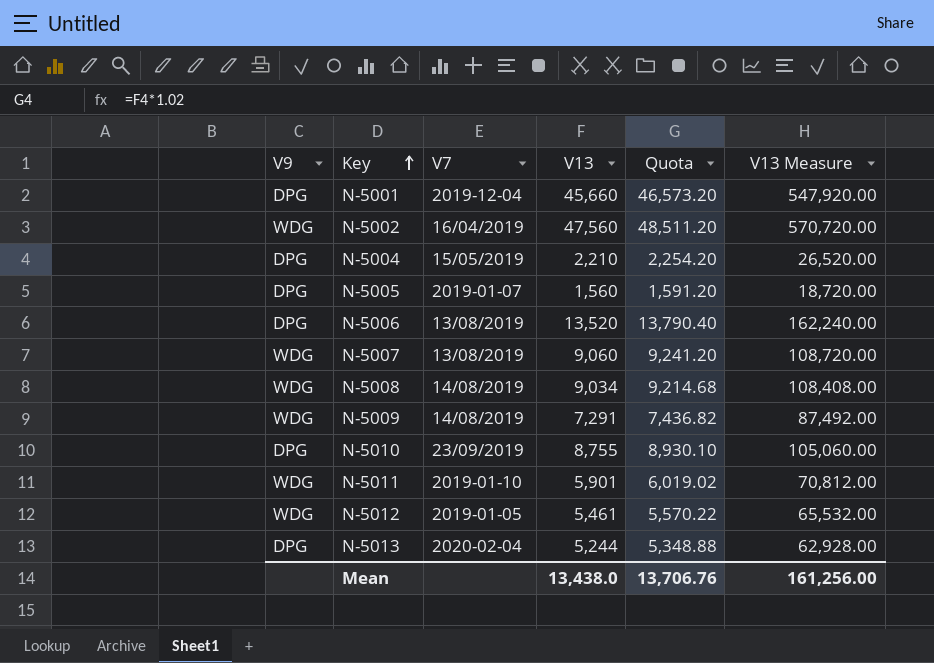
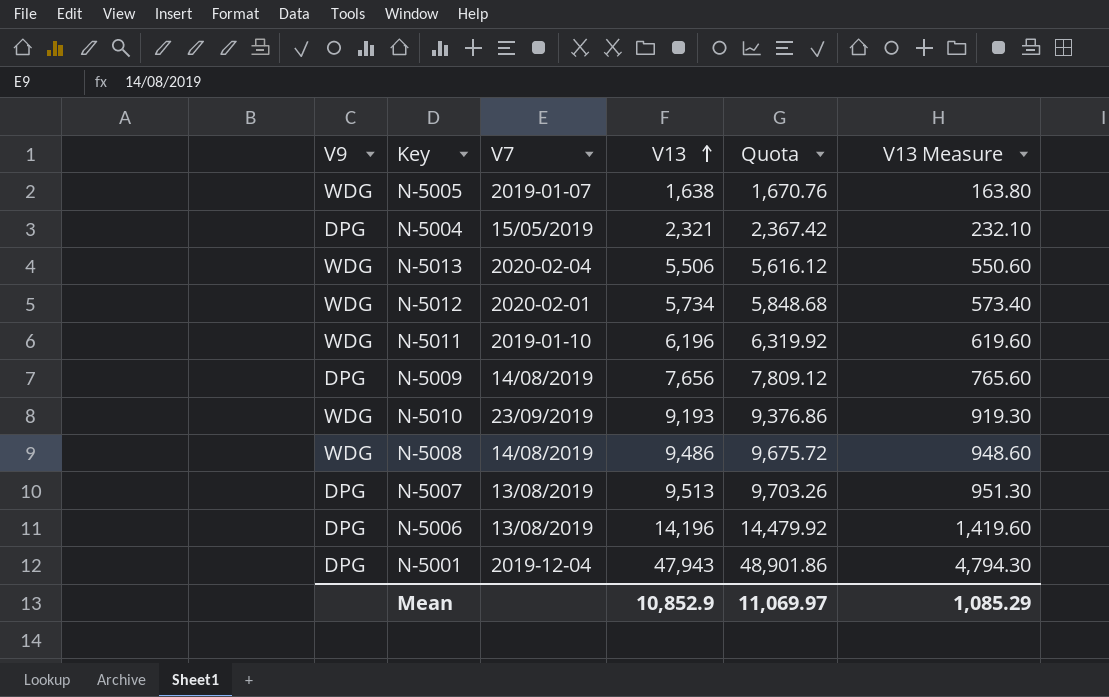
row order: Key ascending -> V13 ascending
column V13 Measure | formula: [V13] * 12 -> [V13] * 0.1
row N-5002: WDG | 16/04/2019 | 47,560 | 48,511.20 | 570,720.00 -> none
N-5005 | V9: DPG -> WDG
N-5005 | V13: 1,560 -> 1,638
N-5005 | Quota: 1,591.20 -> 1,670.76
N-5004 | V13: 2,210 -> 2,321
N-5004 | Quota: 2,254.20 -> 2,367.42
N-5013 | V9: DPG -> WDG
N-5013 | V13: 5,244 -> 5,506
N-5013 | Quota: 5,348.88 -> 5,616.12
N-5012 | V7: 2019-01-05 -> 2020-02-01
N-5012 | V13: 5,461 -> 5,734
N-5012 | Quota: 5,570.22 -> 5,848.68
N-5011 | V13: 5,901 -> 6,196
N-5011 | Quota: 6,019.02 -> 6,319.92
N-5009 | V9: WDG -> DPG
N-5009 | V13: 7,291 -> 7,656
N-5009 | Quota: 7,436.82 -> 7,809.12
N-5010 | V9: DPG -> WDG
N-5010 | V13: 8,755 -> 9,193
N-5010 | Quota: 8,930.10 -> 9,376.86
N-5008 | V13: 9,034 -> 9,486
N-5008 | Quota: 9,214.68 -> 9,675.72
N-5007 | V9: WDG -> DPG
N-5007 | V13: 9,060 -> 9,513
N-5007 | Quota: 9,241.20 -> 9,703.26
N-5006 | V13: 13,520 -> 14,196
N-5006 | Quota: 13,790.40 -> 14,479.92
N-5001 | V13: 45,660 -> 47,943
N-5001 | Quota: 46,573.20 -> 48,901.86
Mean | V13: 13,438.0 -> 10,852.9
Mean | Quota: 13,706.76 -> 11,069.97
Mean | V13 Measure: 161,256.00 -> 1,085.29

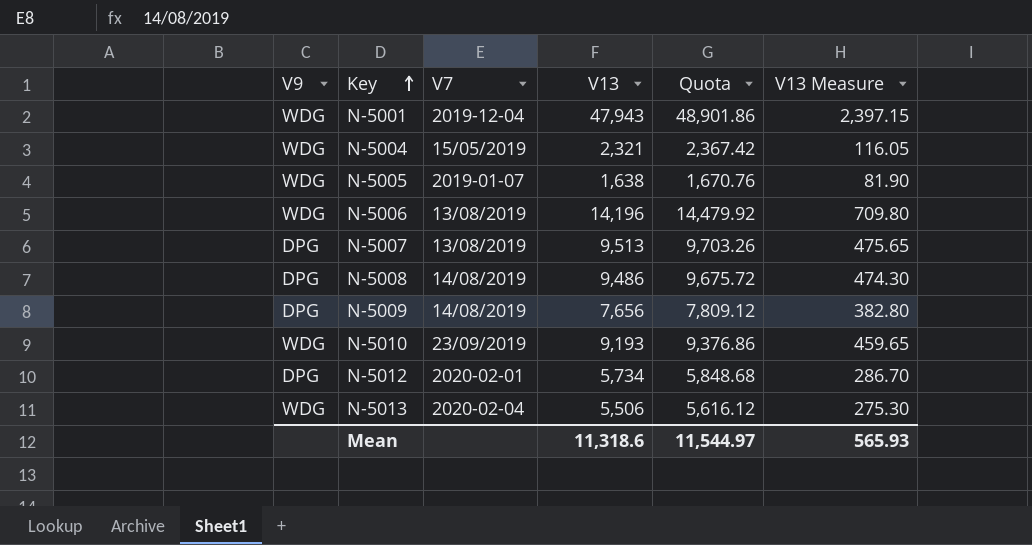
row order: V13 ascending -> Key ascending
column V13 Measure | formula: [V13] * 0.1 -> [V13] * 0.05
row N-5011: WDG | 2019-01-10 | 6,196 | 6,319.92 | 619.60 -> none
N-5001 | V9: DPG -> WDG
N-5004 | V9: DPG -> WDG
N-5006 | V9: DPG -> WDG
N-5008 | V9: WDG -> DPG
N-5012 | V9: WDG -> DPG
Mean | V13: 10,852.9 -> 11,318.6
Mean | Quota: 11,069.97 -> 11,544.97
Mean | V13 Measure: 1,085.29 -> 565.93

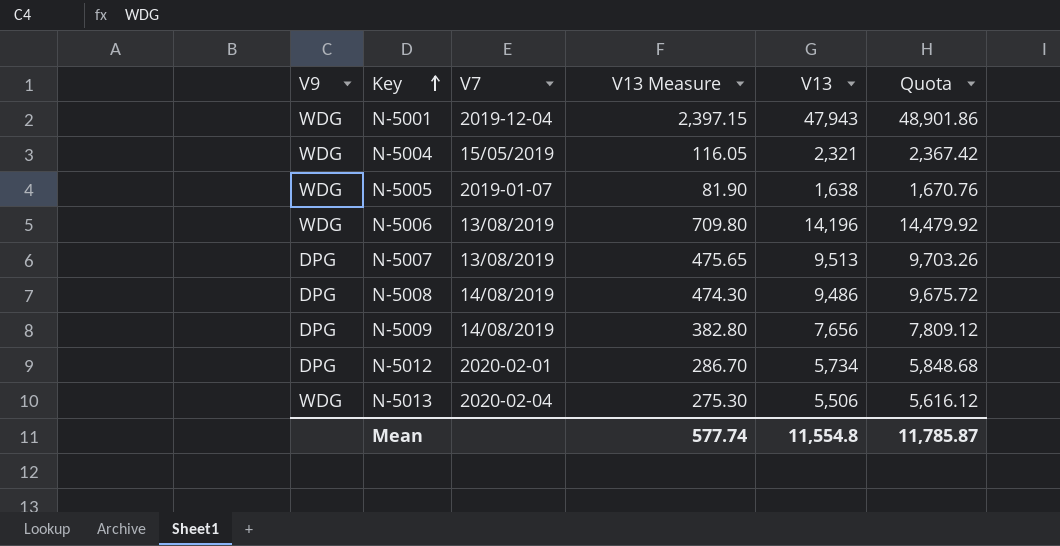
column V13 Measure | position: 6 -> 4
row N-5010: WDG | 23/09/2019 | 9,193 | 9,376.86 | 459.65 -> none
Mean | V13 Measure: 565.93 -> 577.74
Mean | V13: 11,318.6 -> 11,554.8
Mean | Quota: 11,544.97 -> 11,785.87

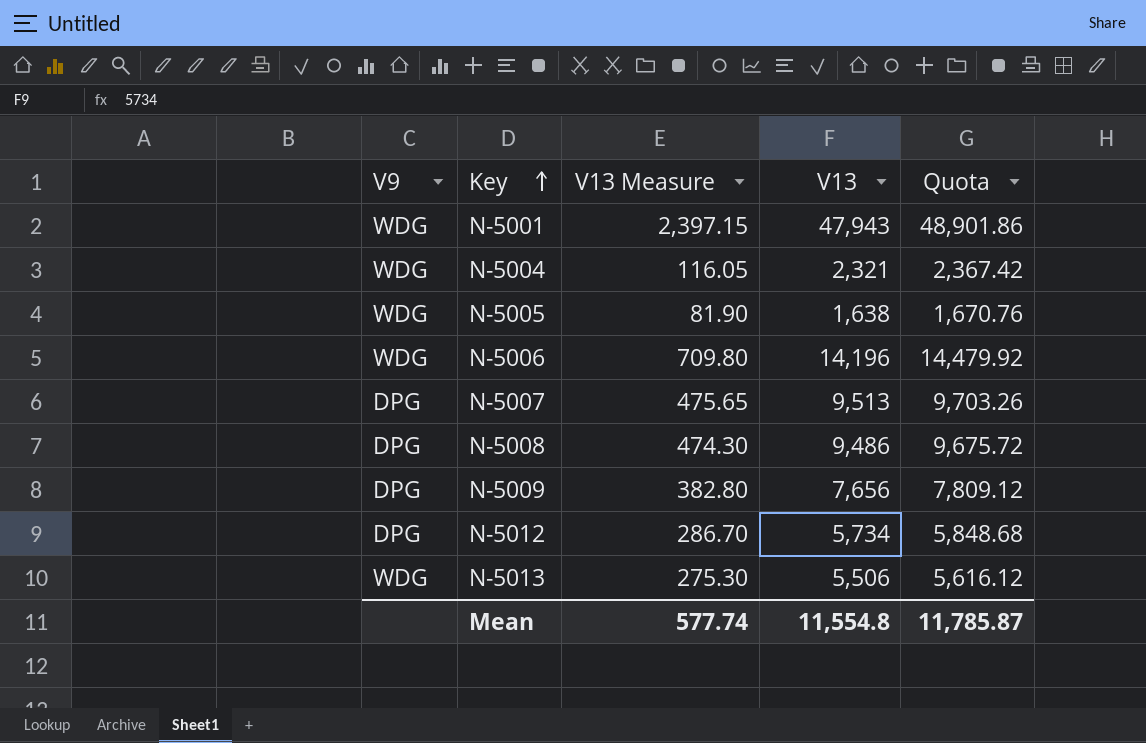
column V7 | position: 3 -> none

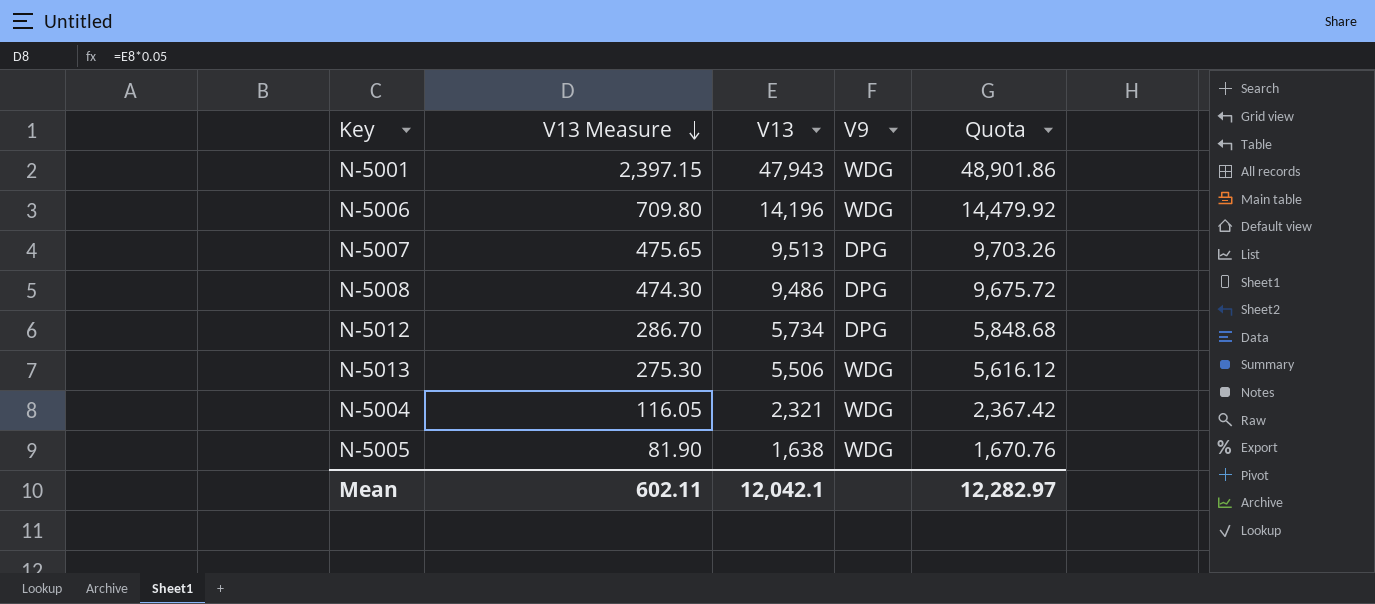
row order: Key ascending -> V13 Measure descending
column V9 | position: 1 -> 4
row N-5009: DPG | 382.80 | 7,656 | 7,809.12 -> none
Mean | V13 Measure: 577.74 -> 602.11
Mean | V13: 11,554.8 -> 12,042.1
Mean | Quota: 11,785.87 -> 12,282.97

